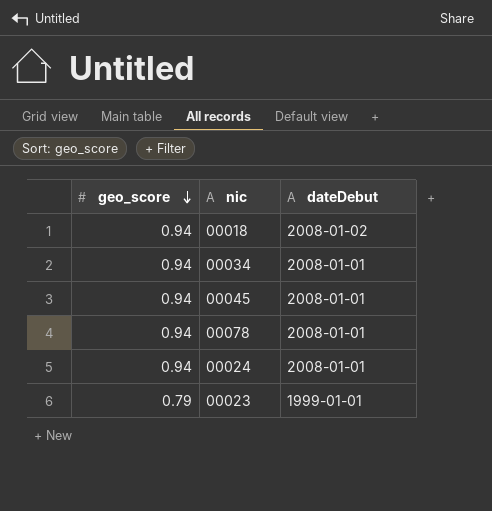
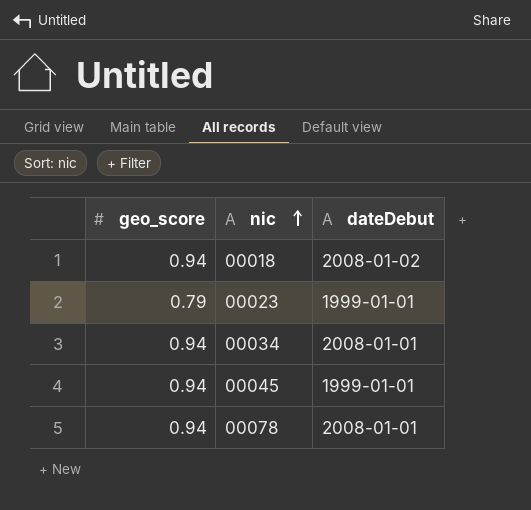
row order: geo_score descending -> nic ascending
row 00024: 0.94 | 2008-01-01 -> none
00045 | dateDebut: 2008-01-01 -> 1999-01-01

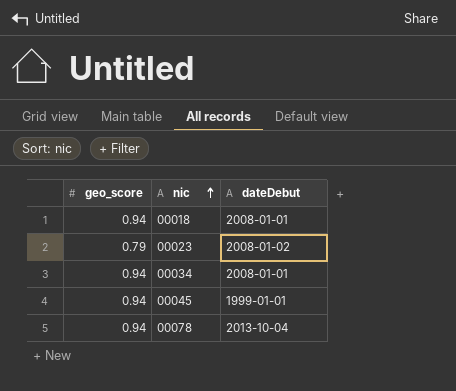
00018 | dateDebut: 2008-01-02 -> 2008-01-01
00023 | dateDebut: 1999-01-01 -> 2008-01-02
00078 | dateDebut: 2008-01-01 -> 2013-10-04

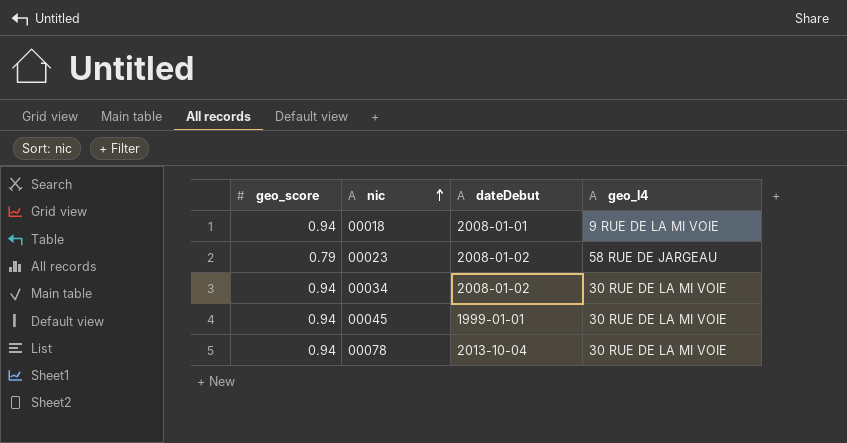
column geo_l4 | position: none -> 4
00034 | dateDebut: 2008-01-01 -> 2008-01-02

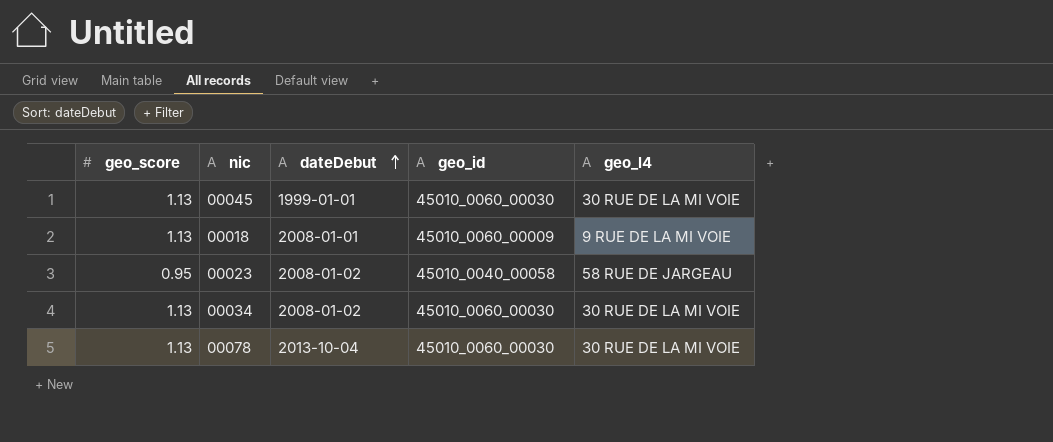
row order: nic ascending -> dateDebut ascending
column geo_id | position: none -> 4
00045 | geo_score: 0.94 -> 1.13
00018 | geo_score: 0.94 -> 1.13
00023 | geo_score: 0.79 -> 0.95
00034 | geo_score: 0.94 -> 1.13
00078 | geo_score: 0.94 -> 1.13

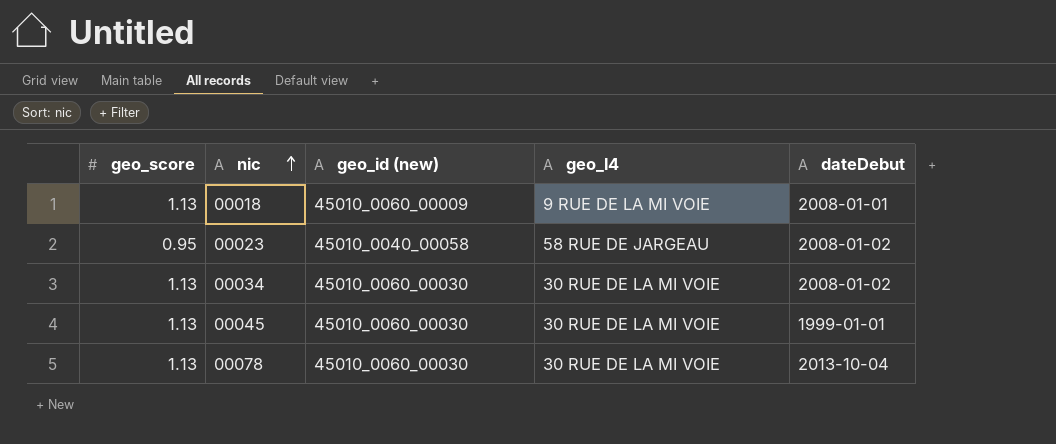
row order: dateDebut ascending -> nic ascending
column name: geo_id -> geo_id (new)
column dateDebut | position: 3 -> 5

